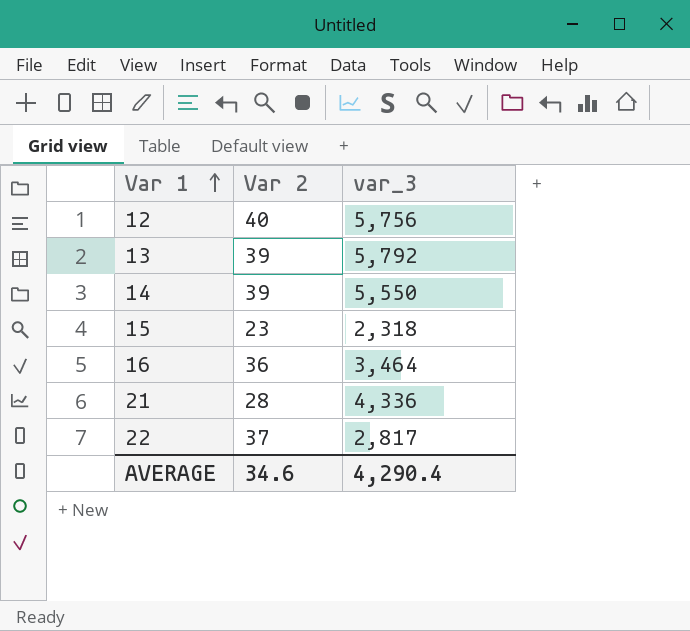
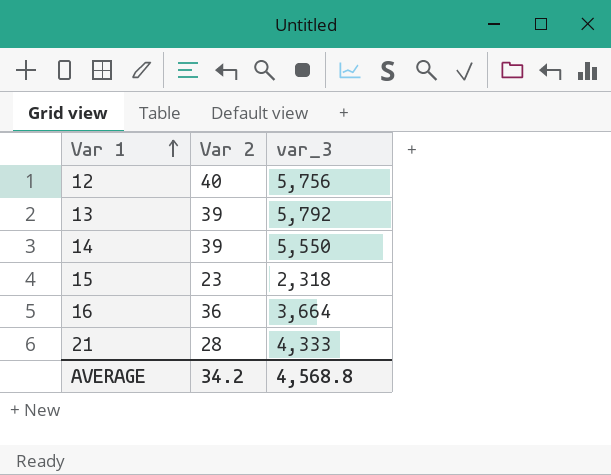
row 22: 37 | 2,817 -> none
16 | var_3: 3,464 -> 3,664
21 | var_3: 4,336 -> 4,333
AVERAGE | Var 2: 34.6 -> 34.2
AVERAGE | var_3: 4,290.4 -> 4,568.8

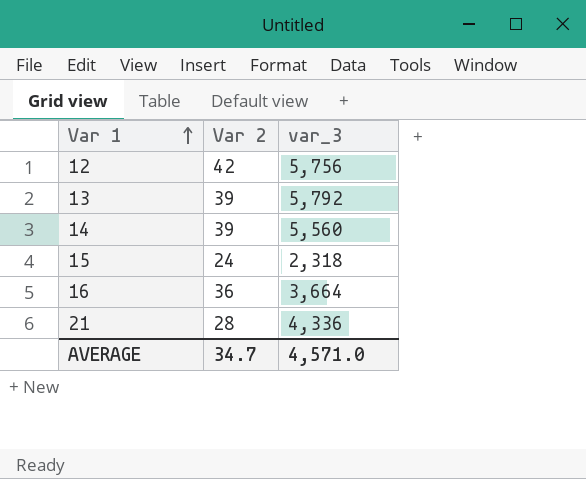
12 | Var 2: 40 -> 42
14 | var_3: 5,550 -> 5,560
15 | Var 2: 23 -> 24
21 | var_3: 4,333 -> 4,336
AVERAGE | Var 2: 34.2 -> 34.7
AVERAGE | var_3: 4,568.8 -> 4,571.0

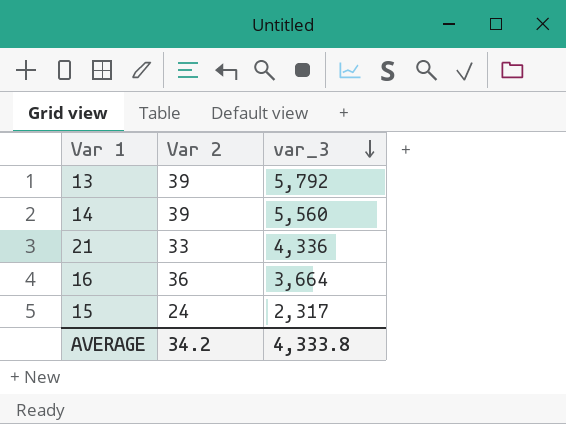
row order: Var 1 ascending -> var_3 descending
row 12: 42 | 5,756 -> none
21 | Var 2: 28 -> 33
15 | var_3: 2,318 -> 2,317
AVERAGE | Var 2: 34.7 -> 34.2
AVERAGE | var_3: 4,571.0 -> 4,333.8

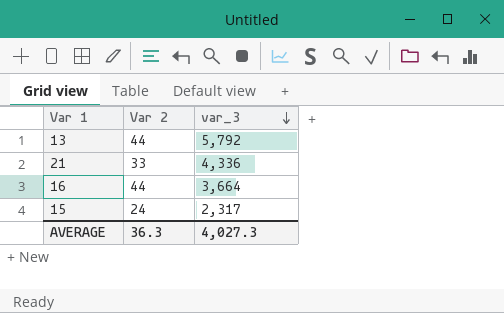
row 14: 39 | 5,560 -> none
13 | Var 2: 39 -> 44
16 | Var 2: 36 -> 44
AVERAGE | Var 2: 34.2 -> 36.3
AVERAGE | var_3: 4,333.8 -> 4,027.3

